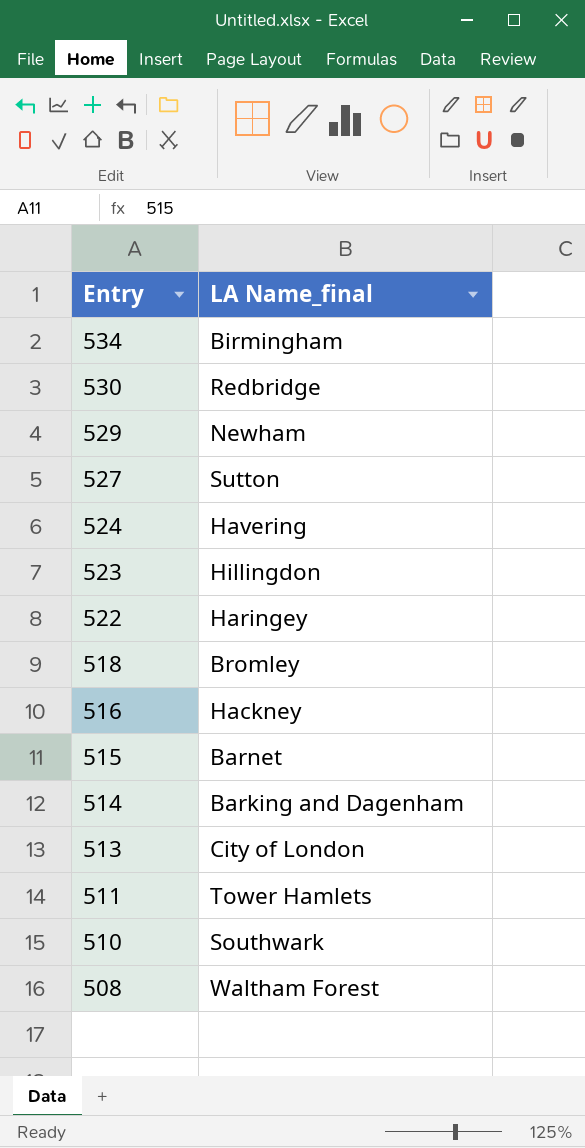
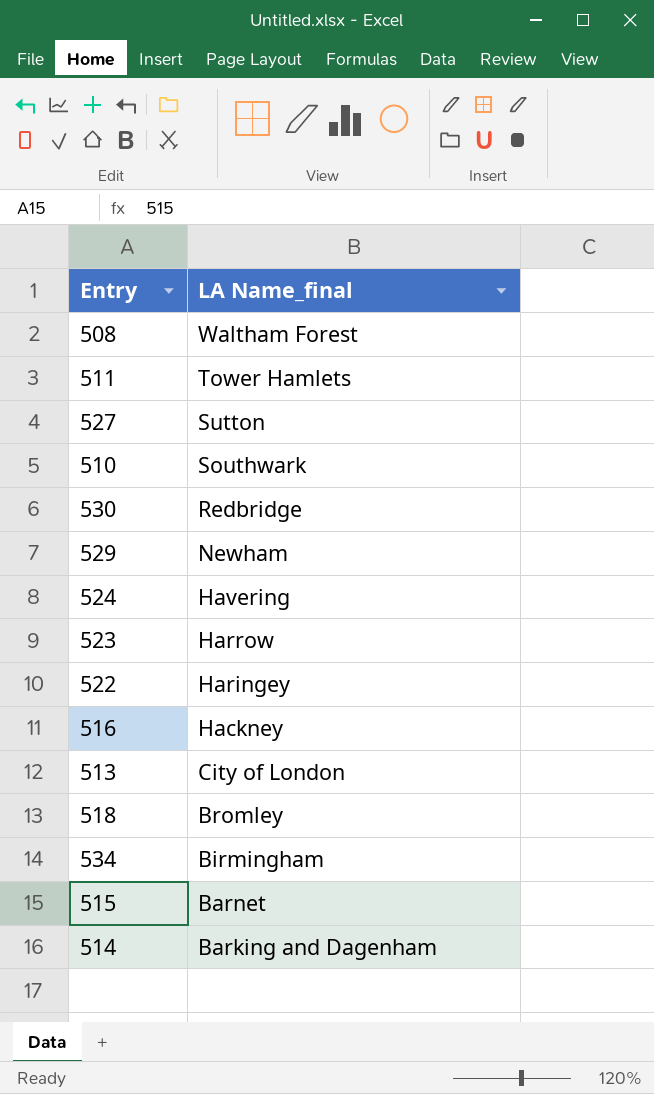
row order: Entry descending -> LA Name_final descending
523 | LA Name_final: Hillingdon -> Harrow

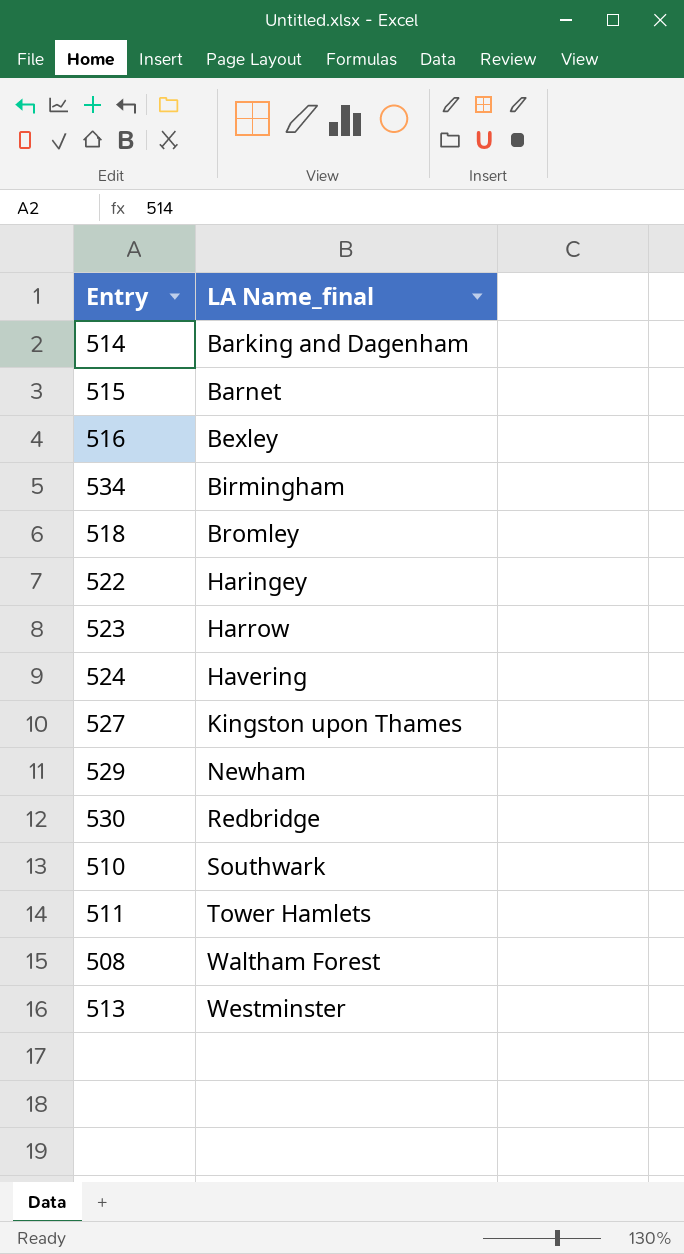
row order: LA Name_final descending -> LA Name_final ascending
516 | LA Name_final: Hackney -> Bexley
527 | LA Name_final: Sutton -> Kingston upon Thames
513 | LA Name_final: City of London -> Westminster

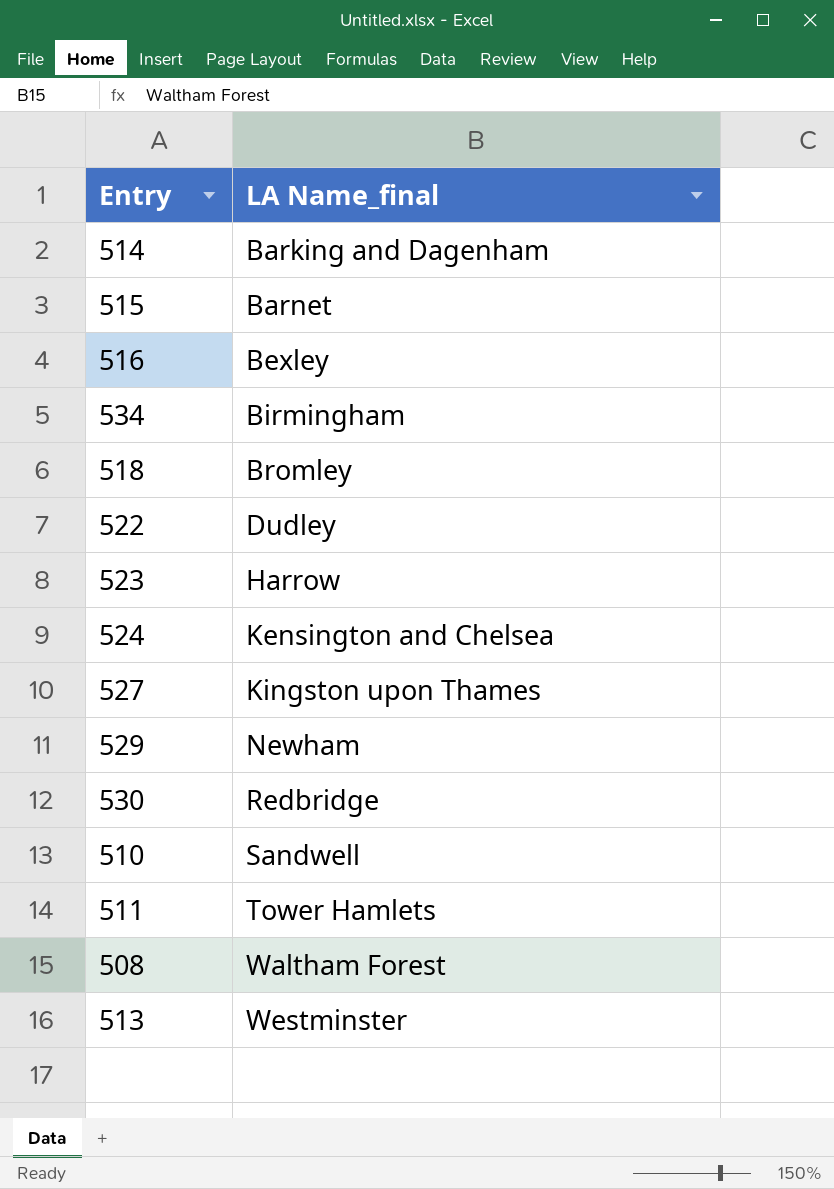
522 | LA Name_final: Haringey -> Dudley
524 | LA Name_final: Havering -> Kensington and Chelsea
510 | LA Name_final: Southwark -> Sandwell

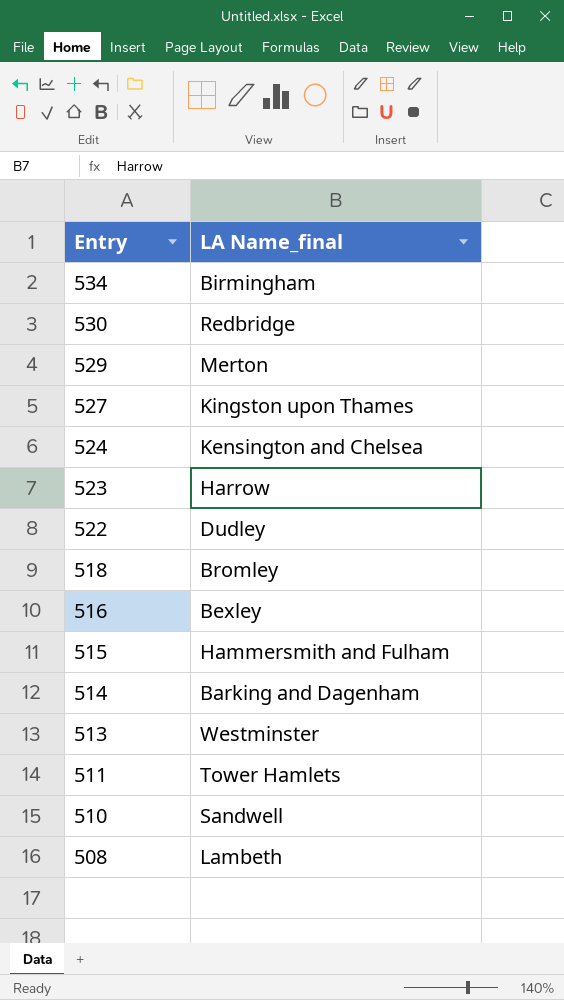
row order: LA Name_final ascending -> Entry descending
529 | LA Name_final: Newham -> Merton
515 | LA Name_final: Barnet -> Hammersmith and Fulham
508 | LA Name_final: Waltham Forest -> Lambeth

